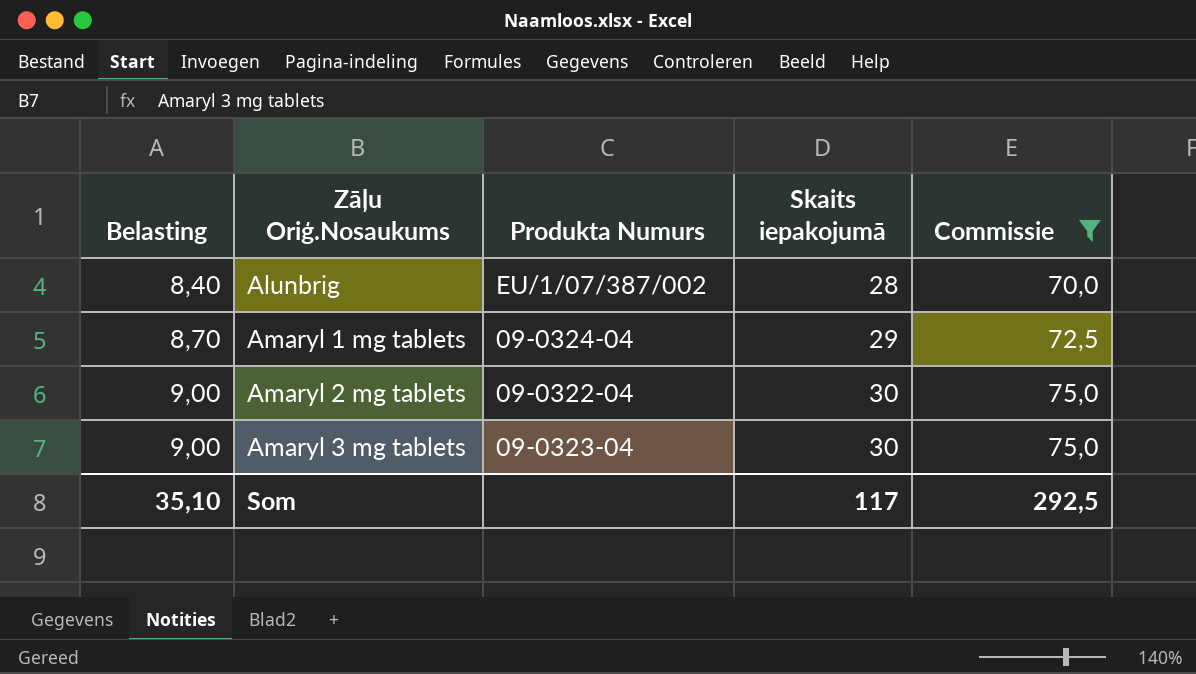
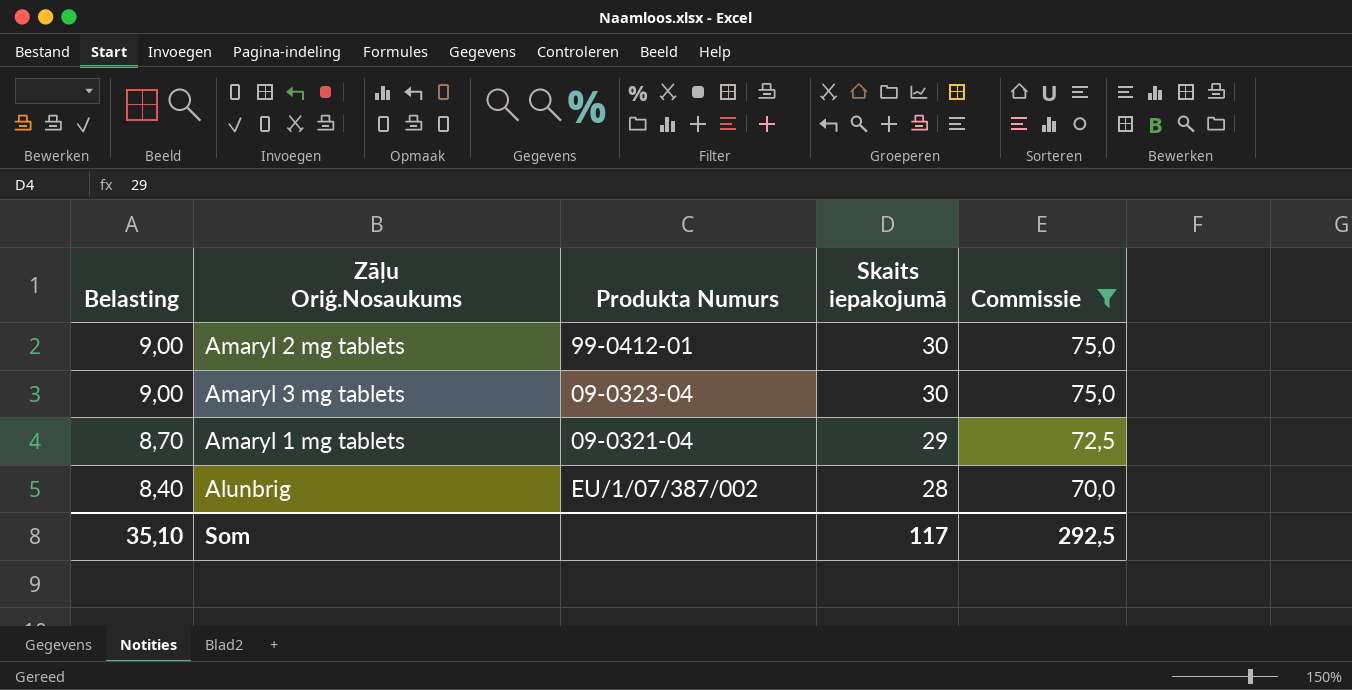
row order: Belasting ascending -> Belasting descending
Amaryl 2 mg tablets | Produkta Numurs: 09-0322-04 -> 99-0412-01
Amaryl 1 mg tablets | Produkta Numurs: 09-0324-04 -> 09-0321-04

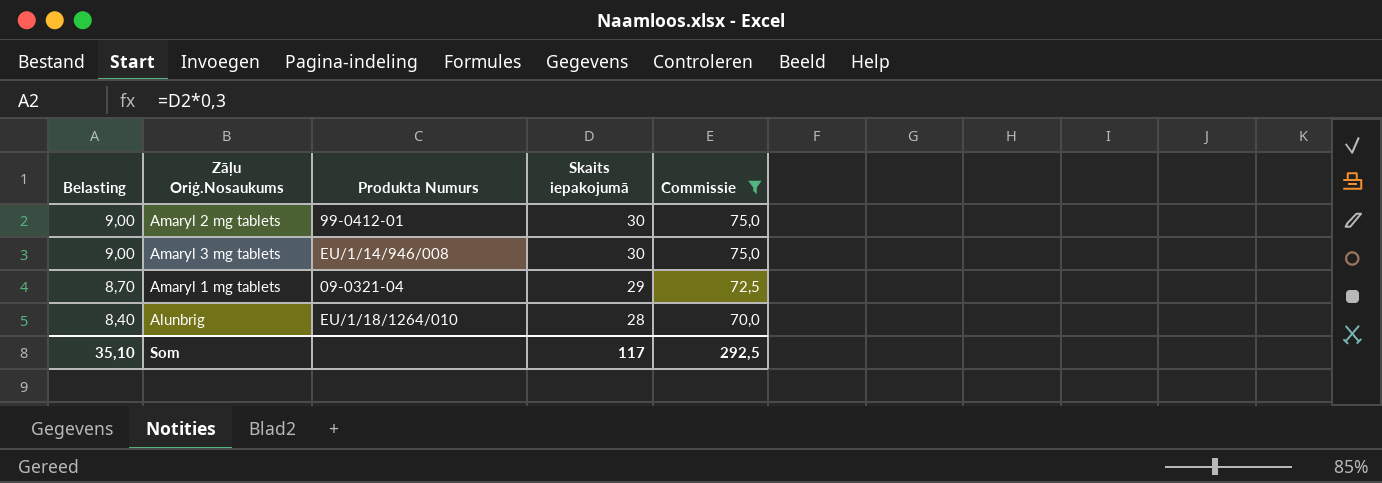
Amaryl 3 mg tablets | Produkta Numurs: 09-0323-04 -> EU/1/14/946/008
Alunbrig | Produkta Numurs: EU/1/07/387/002 -> EU/1/18/1264/010

